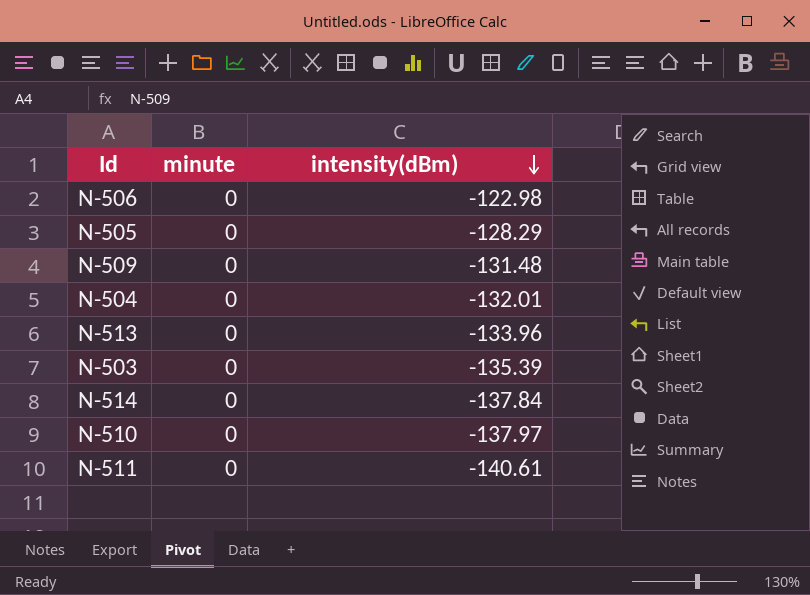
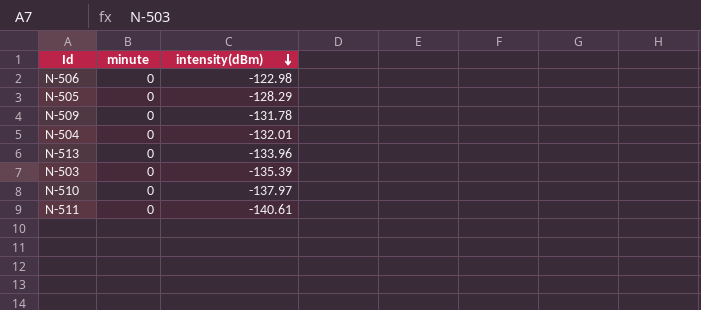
row N-514: 0 | -137.84 -> none
N-509 | intensity(dBm): -131.48 -> -131.78

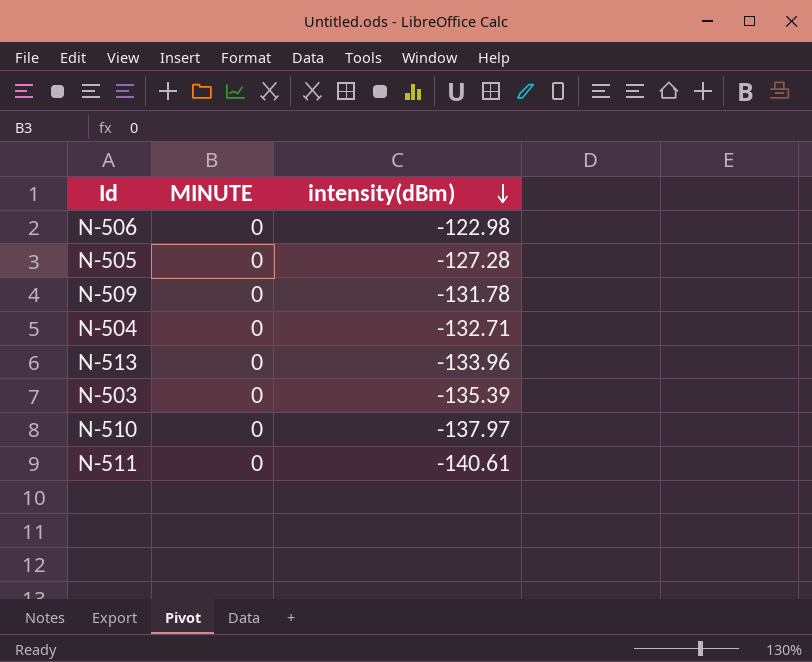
column name: minute -> MINUTE
N-505 | intensity(dBm): -128.29 -> -127.28
N-504 | intensity(dBm): -132.01 -> -132.71

